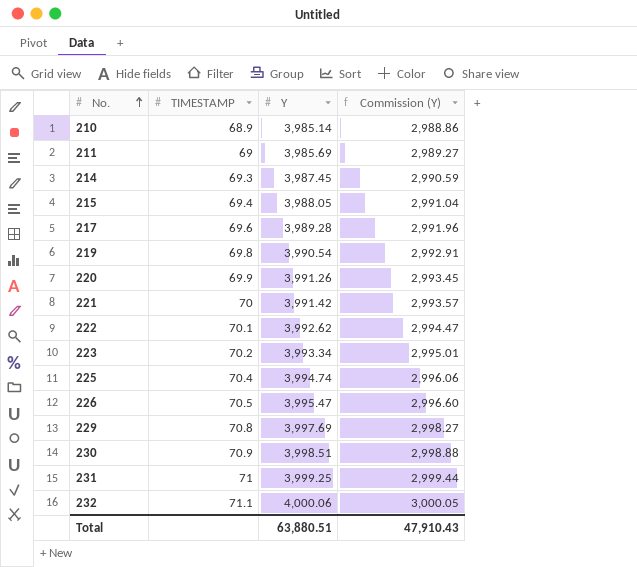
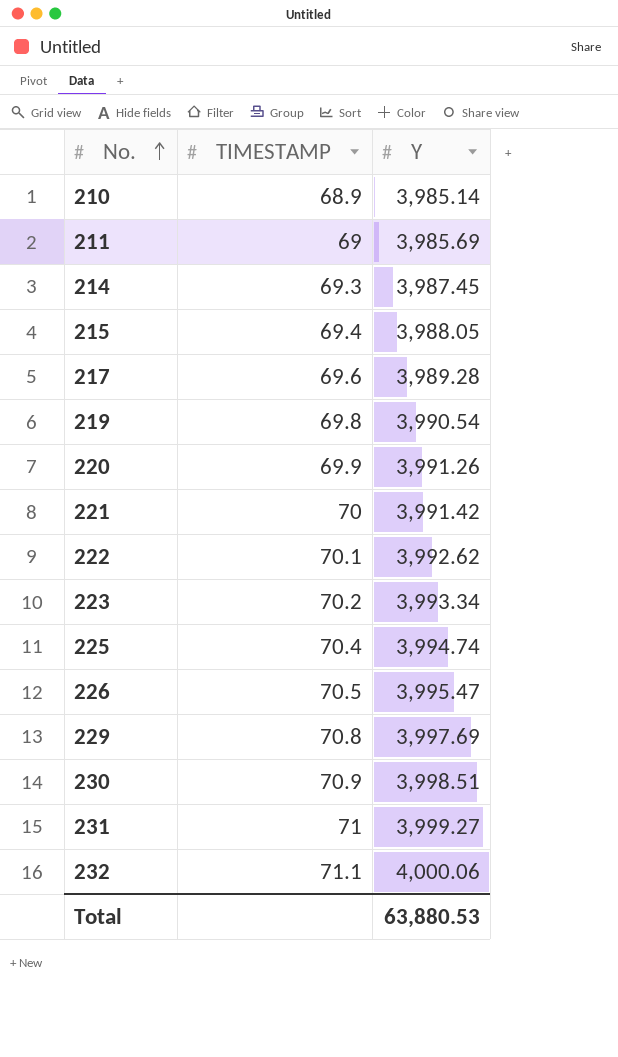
column Commission (Y) | formula: [Y] * 0.75 -> none
231 | Y: 3,999.25 -> 3,999.27
Total | Y: 63,880.51 -> 63,880.53

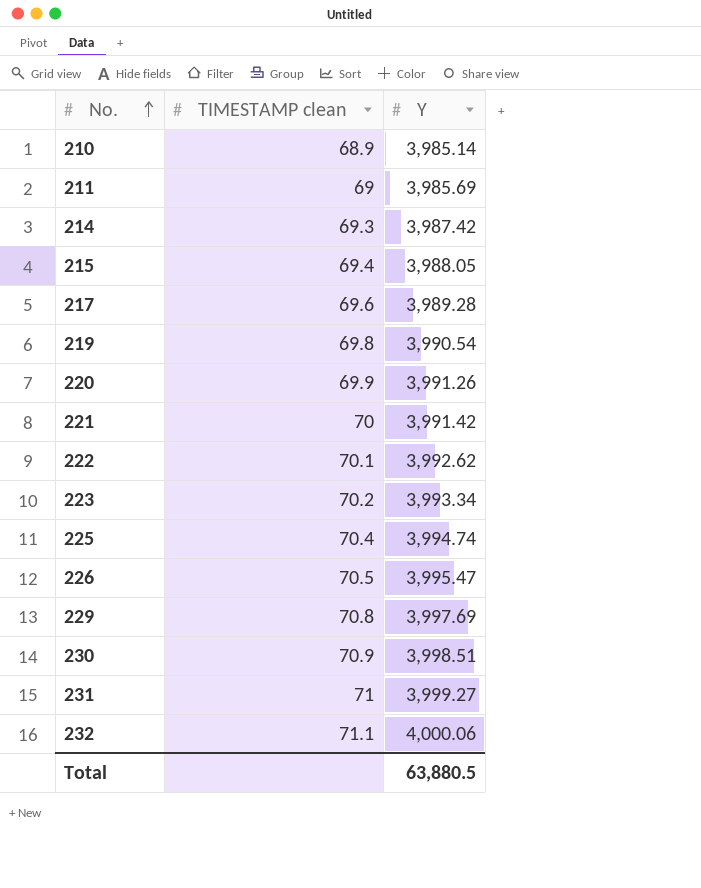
column name: TIMESTAMP -> TIMESTAMP clean
214 | Y: 3,987.45 -> 3,987.42
Total | Y: 63,880.53 -> 63,880.5

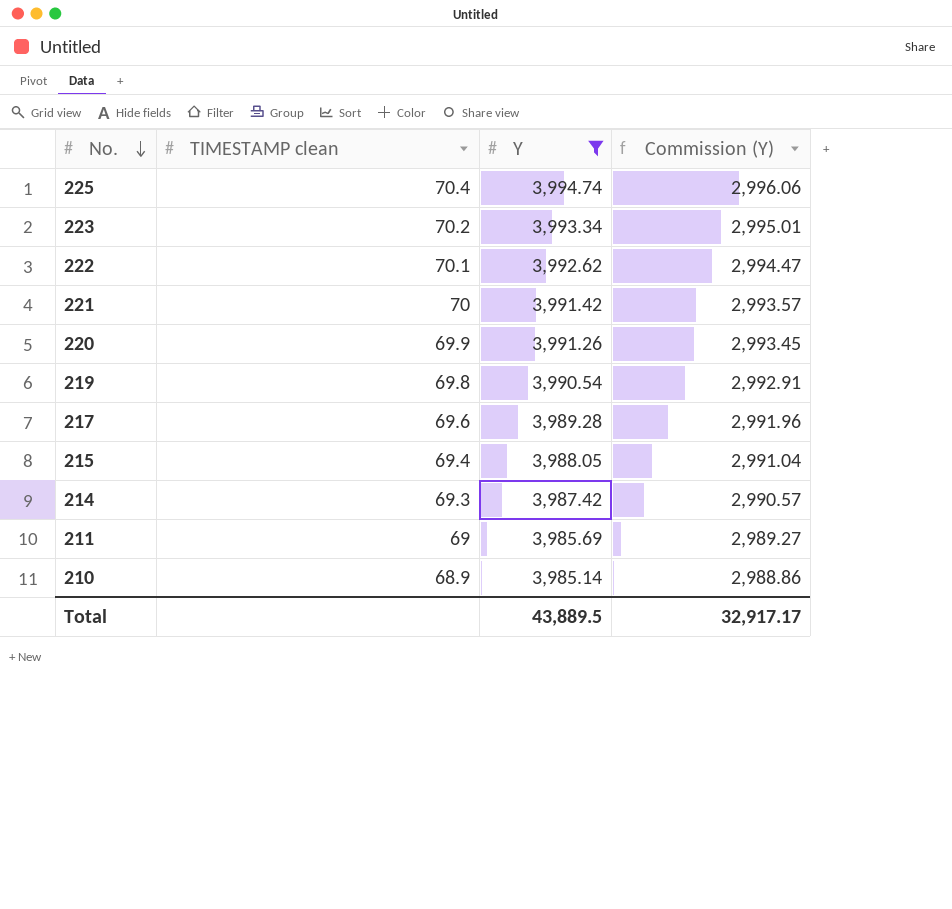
filter: none -> Y <= 3,994.74
row order: No. ascending -> No. descending
column Commission (Y) | formula: none -> [Y] * 0.75
Total | Y: 63,880.5 -> 43,889.5

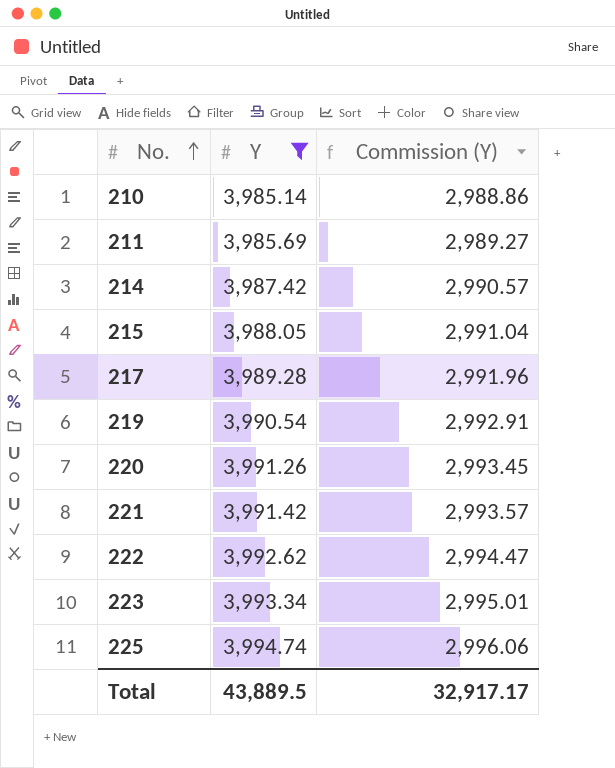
row order: No. descending -> No. ascending
column TIMESTAMP clean | position: 2 -> none

